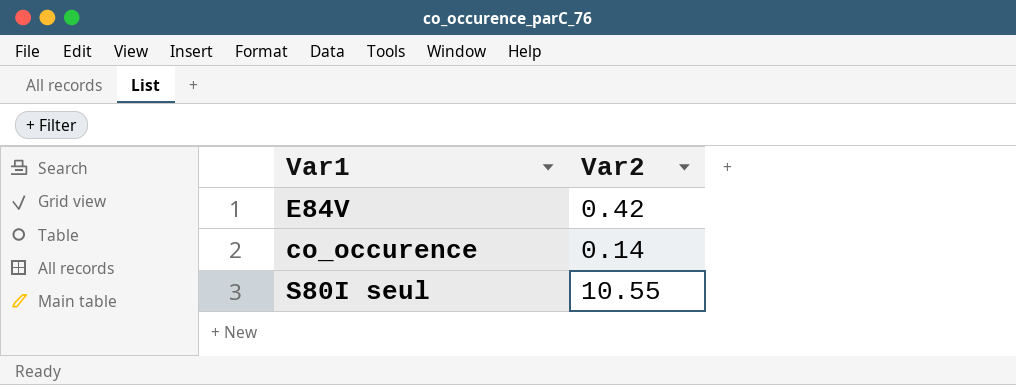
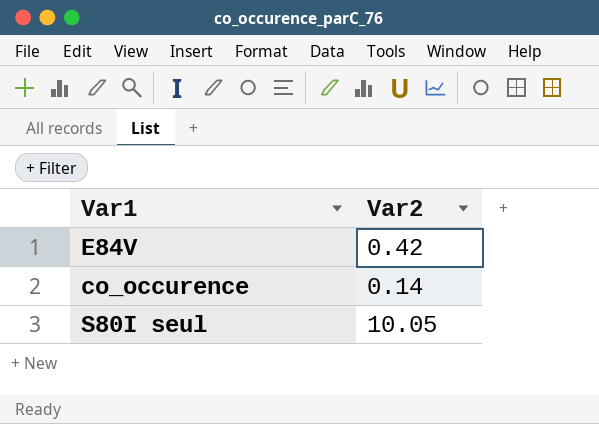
S80I seul | Var2: 10.55 -> 10.05

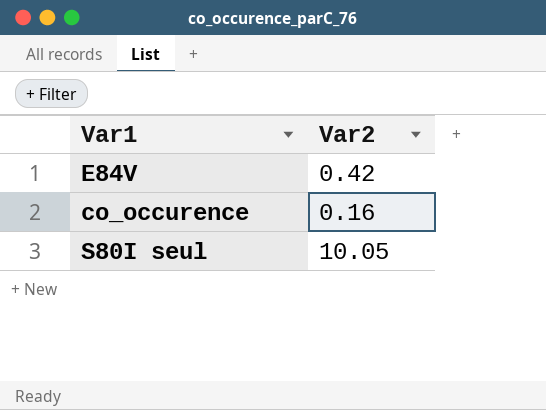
co_occurence | Var2: 0.14 -> 0.16

